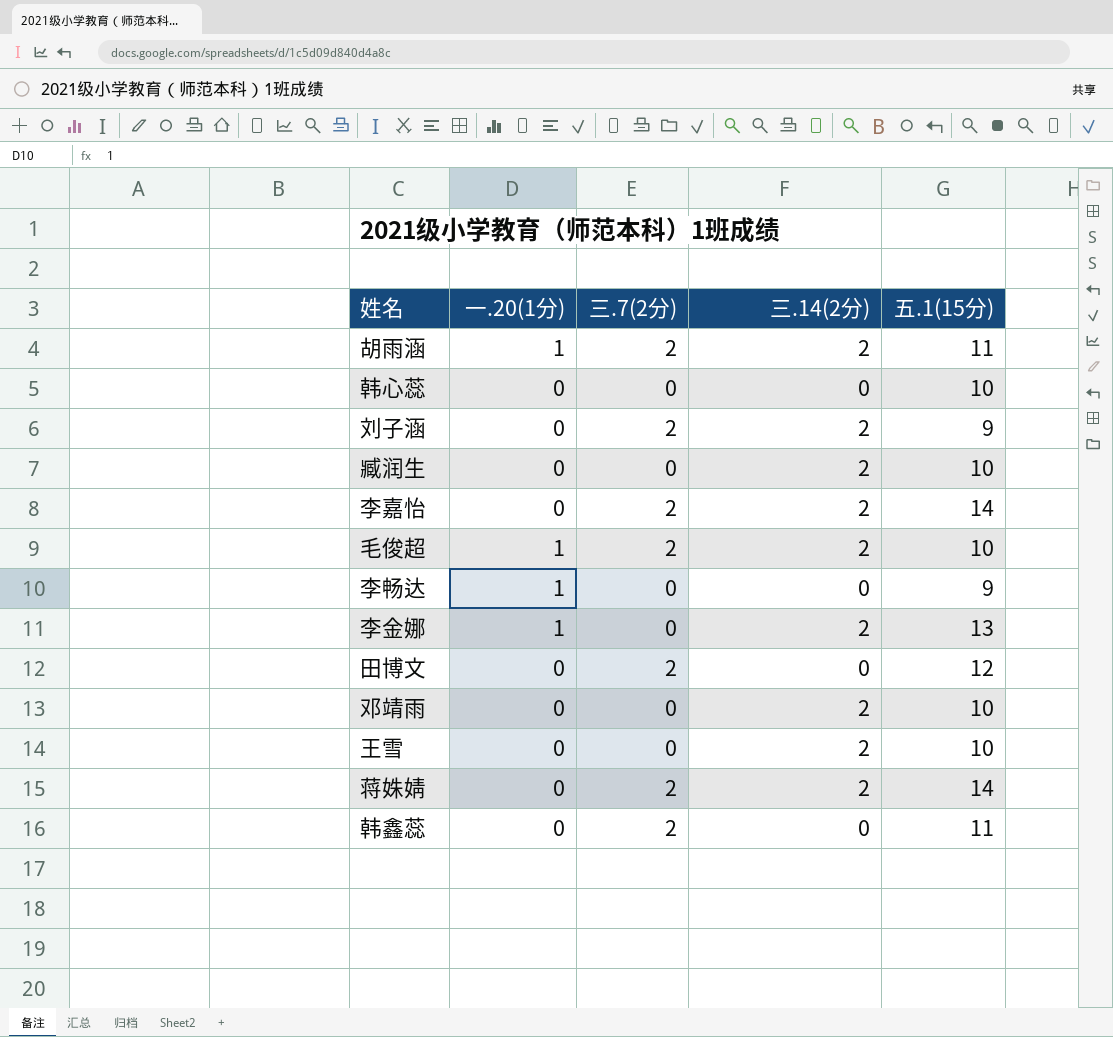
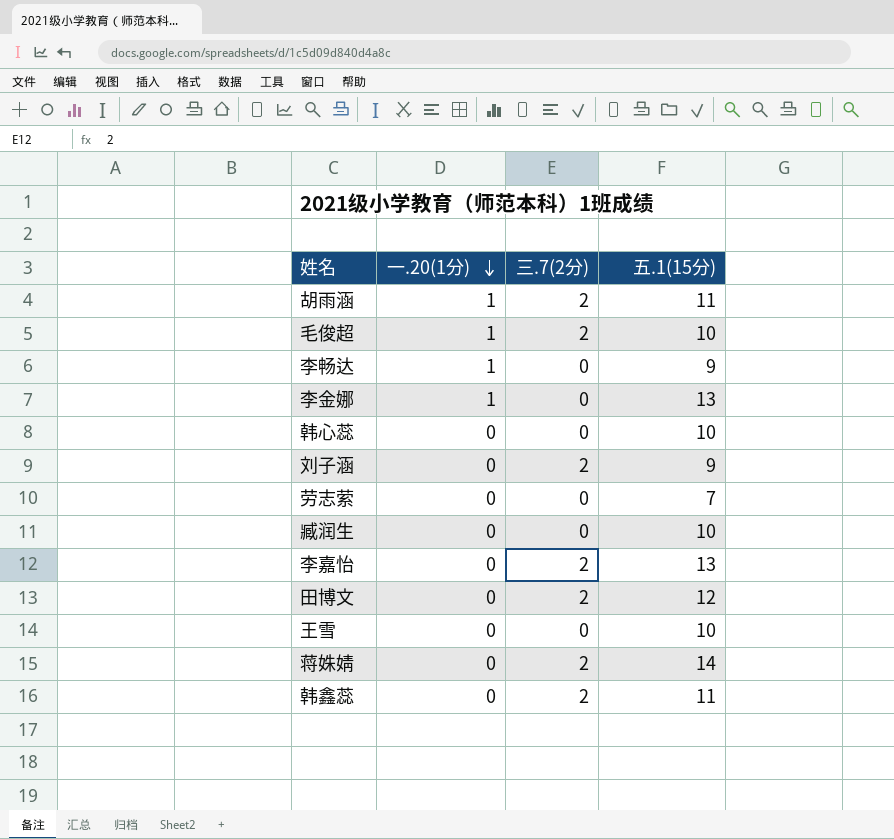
row order: none -> 一.20(1分) descending
column 三.14(2分) | position: 4 -> none
row 邓靖雨: 0 | 0 | 2 | 10 -> none
row 劳志萦: none -> 0 | 0 | 7
李嘉怡 | 五.1(15分): 14 -> 13

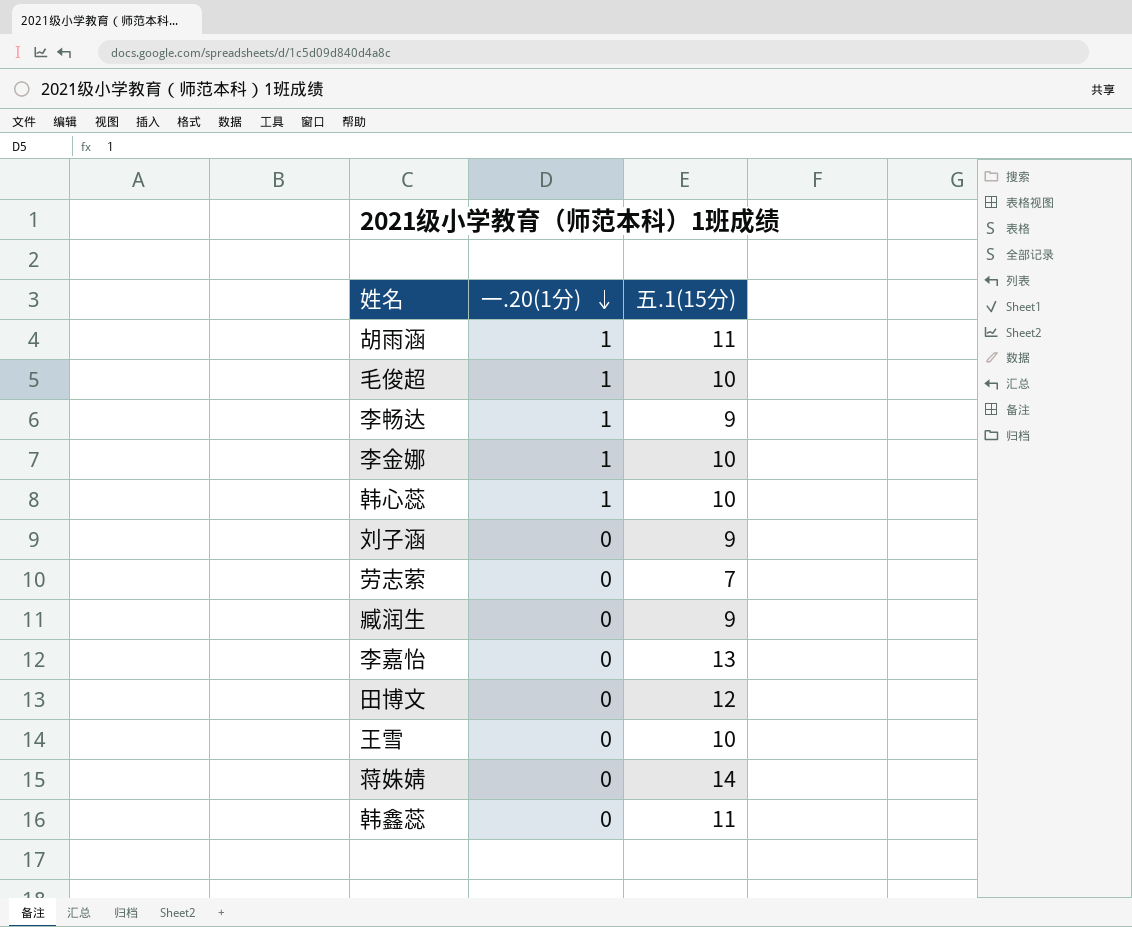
column 三.7(2分) | position: 3 -> none
李金娜 | 五.1(15分): 13 -> 10
韩心蕊 | 一.20(1分): 0 -> 1
臧润生 | 五.1(15分): 10 -> 9

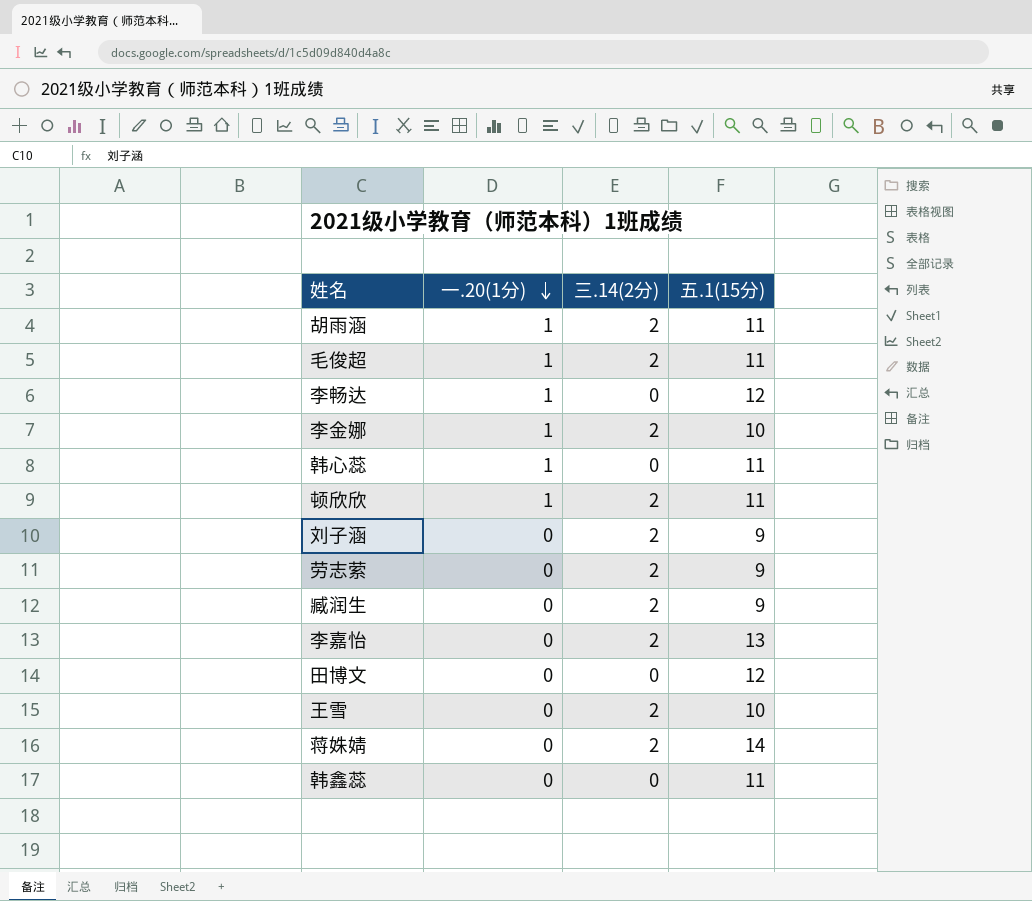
column 三.14(2分) | position: none -> 3
毛俊超 | 五.1(15分): 10 -> 11
李畅达 | 五.1(15分): 9 -> 12
韩心蕊 | 五.1(15分): 10 -> 11
row 顿欣欣: none -> 1 | 2 | 11
劳志萦 | 五.1(15分): 7 -> 9

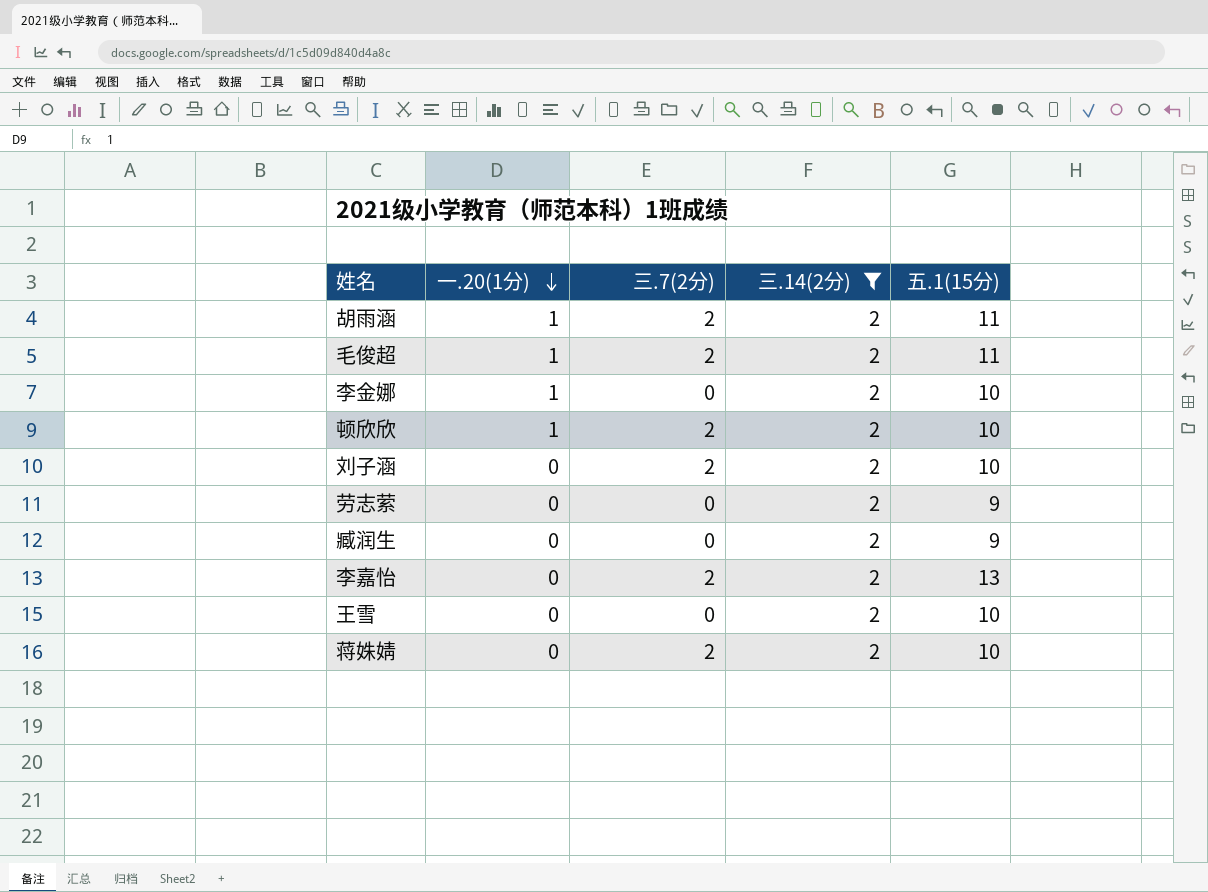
filter: none -> 三.14(2分) = 2
column 三.7(2分) | position: none -> 3
顿欣欣 | 五.1(15分): 11 -> 10
刘子涵 | 五.1(15分): 9 -> 10
蒋姝婧 | 五.1(15分): 14 -> 10

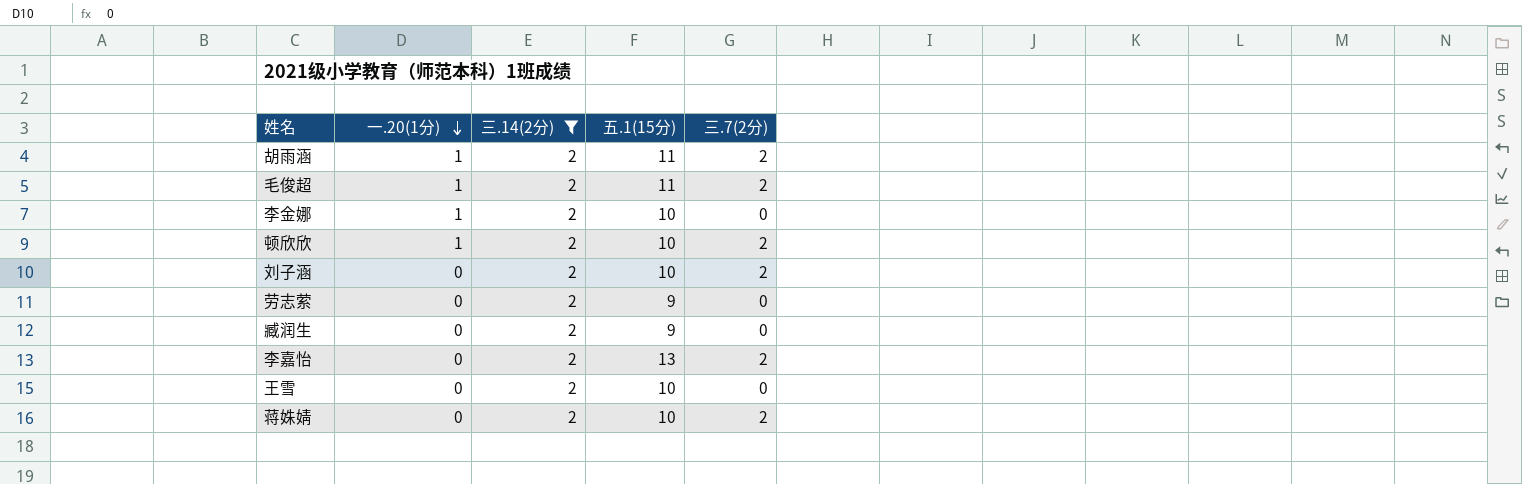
column 三.7(2分) | position: 3 -> 5

